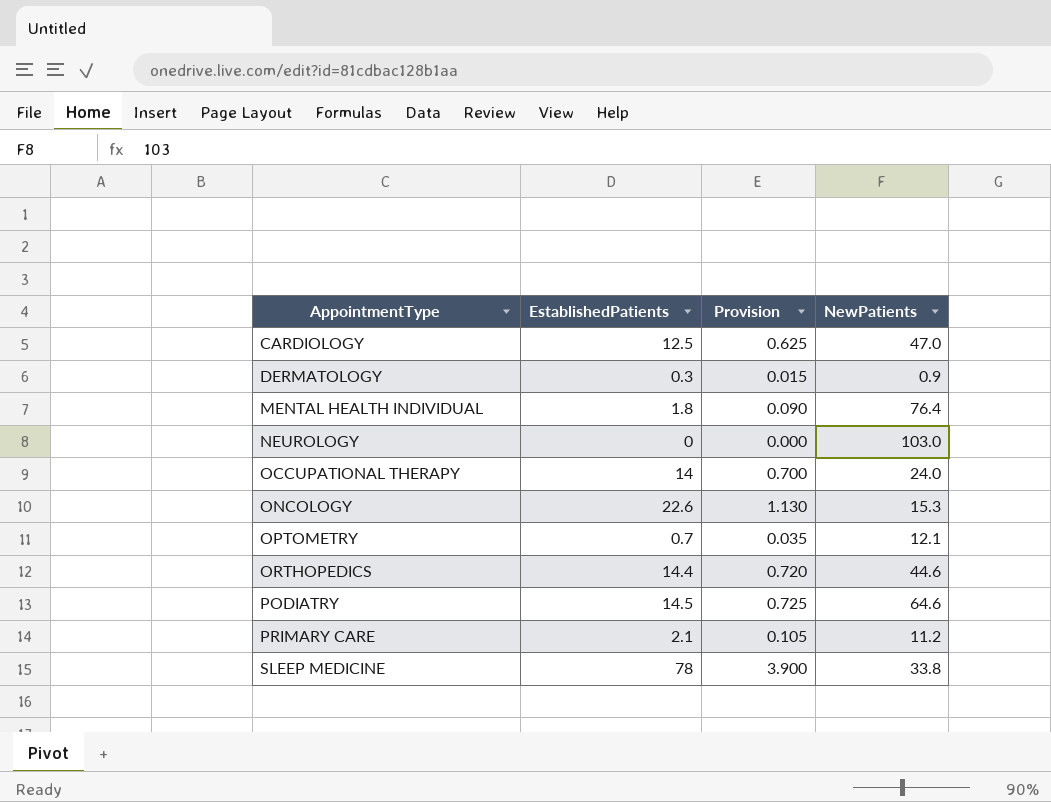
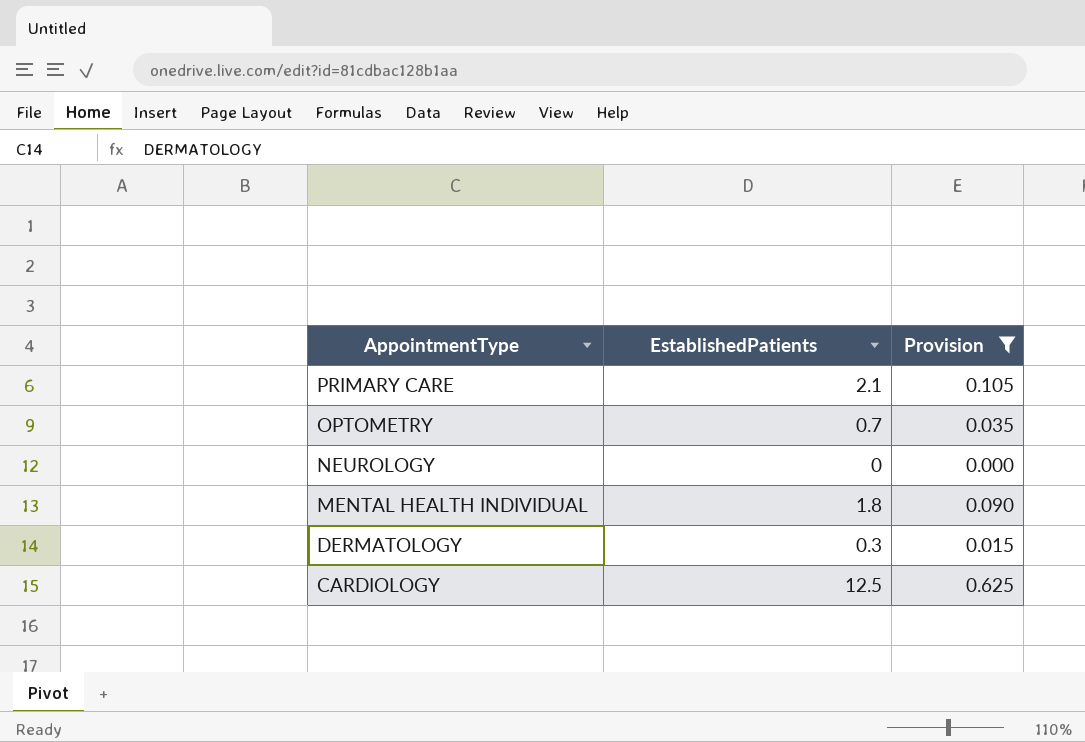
filter: none -> Provision <= 0.625
row order: AppointmentType ascending -> AppointmentType descending
column NewPatients | position: 4 -> none

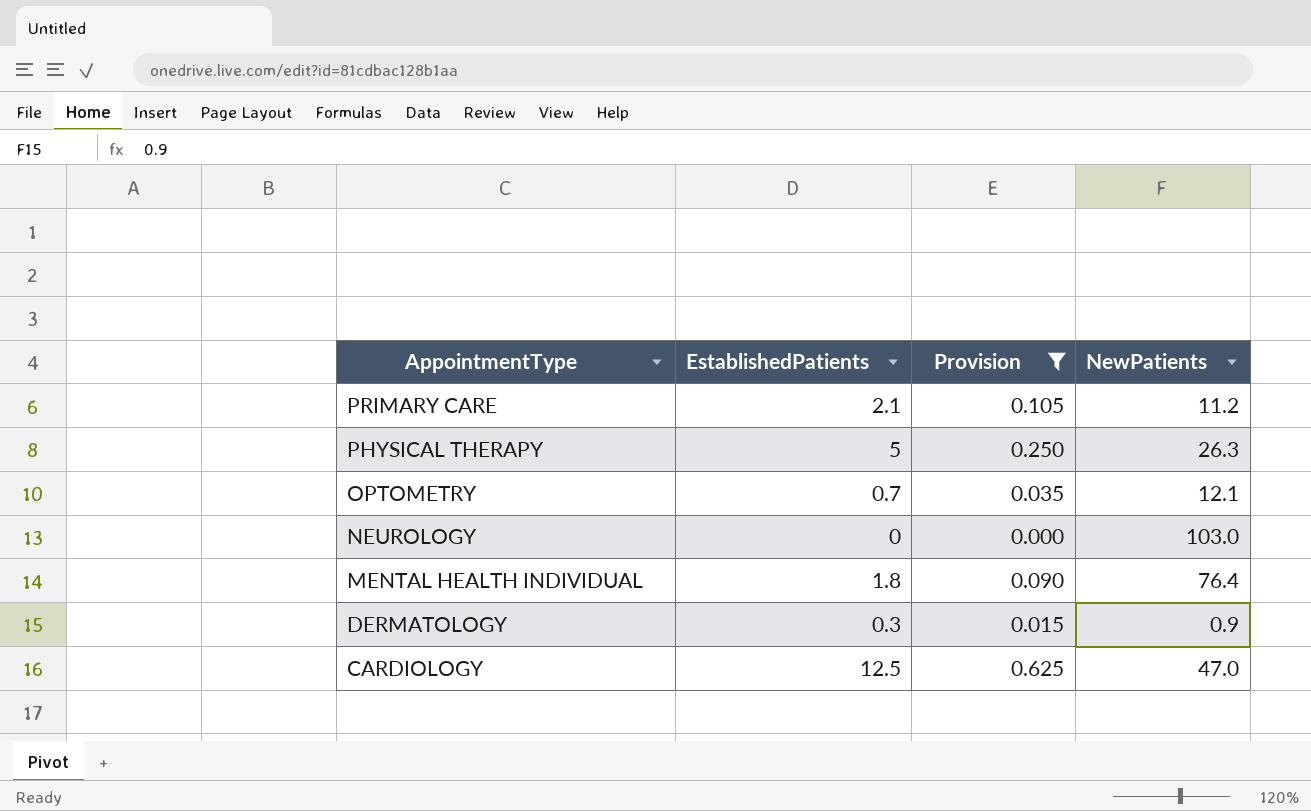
column NewPatients | position: none -> 4
row PHYSICAL THERAPY: none -> 5 | 0.250 | 26.3

